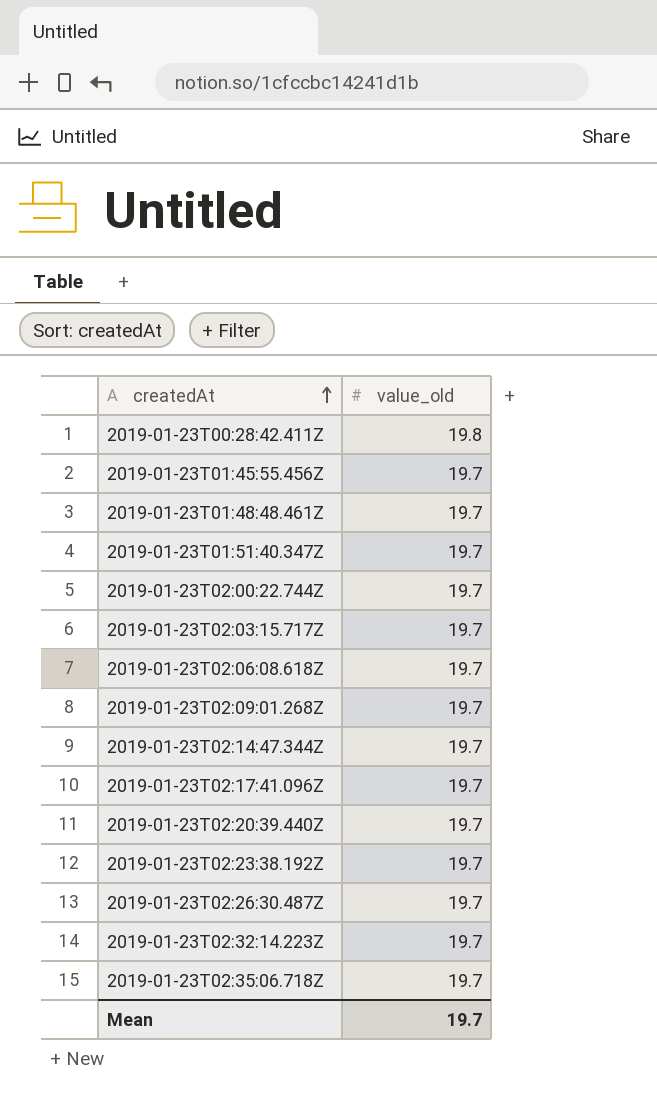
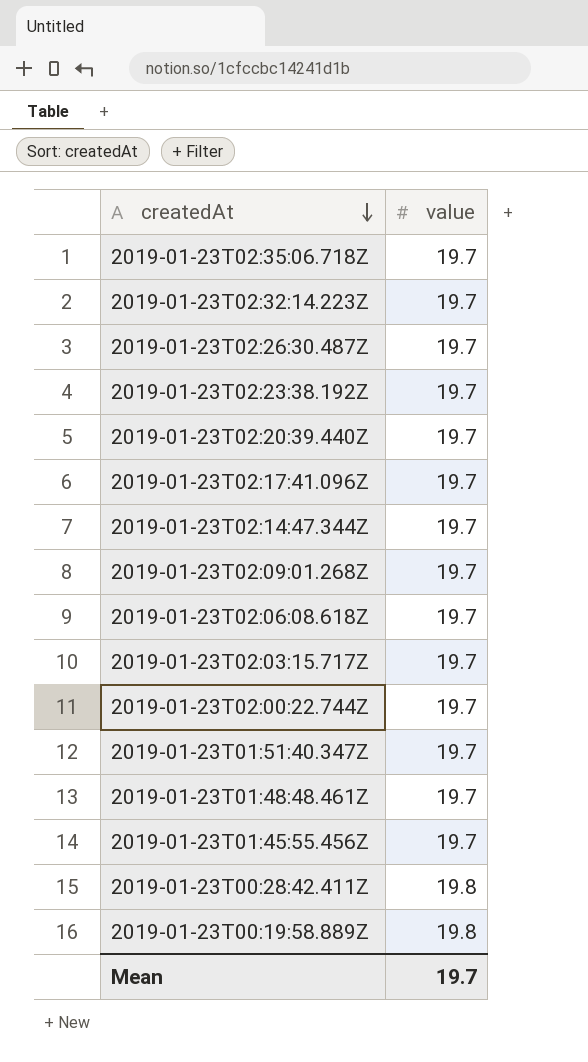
row order: createdAt ascending -> createdAt descending
column name: value_old -> value
row 2019-01-23T00:19:58.889Z: none -> 19.8

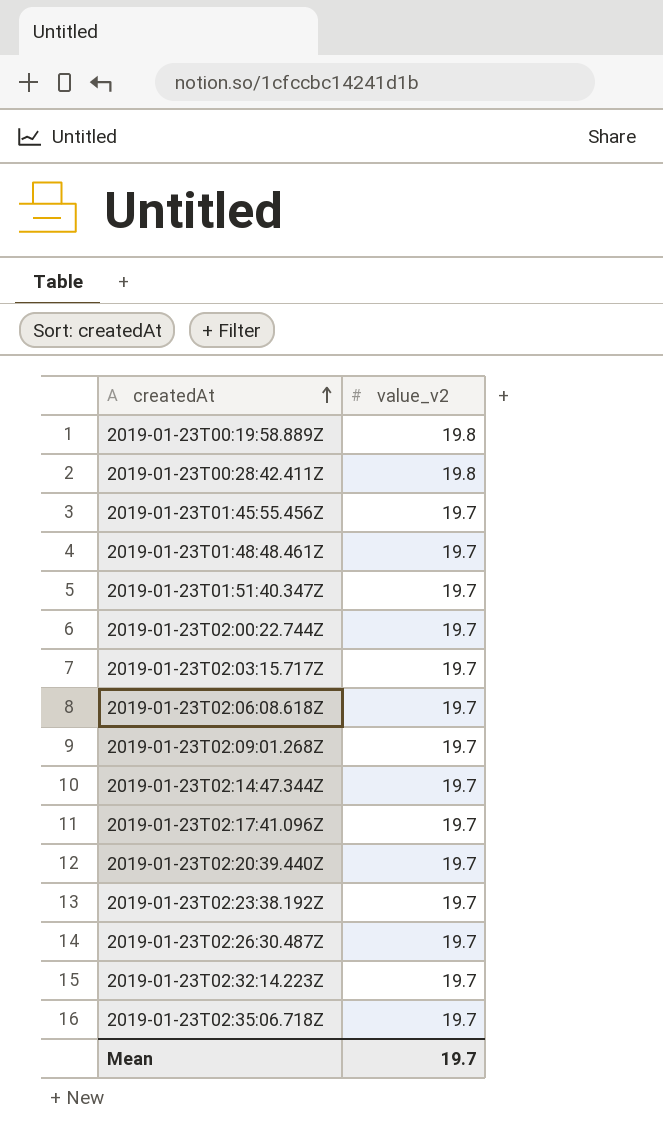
row order: createdAt descending -> createdAt ascending
column name: value -> value_v2

